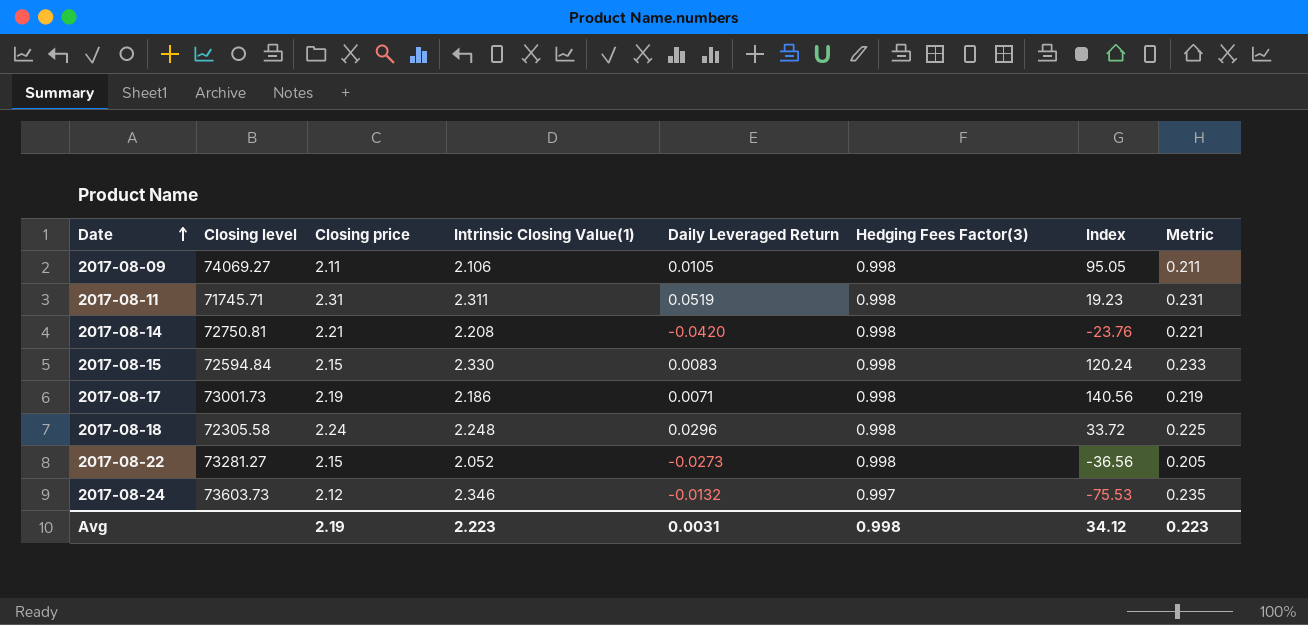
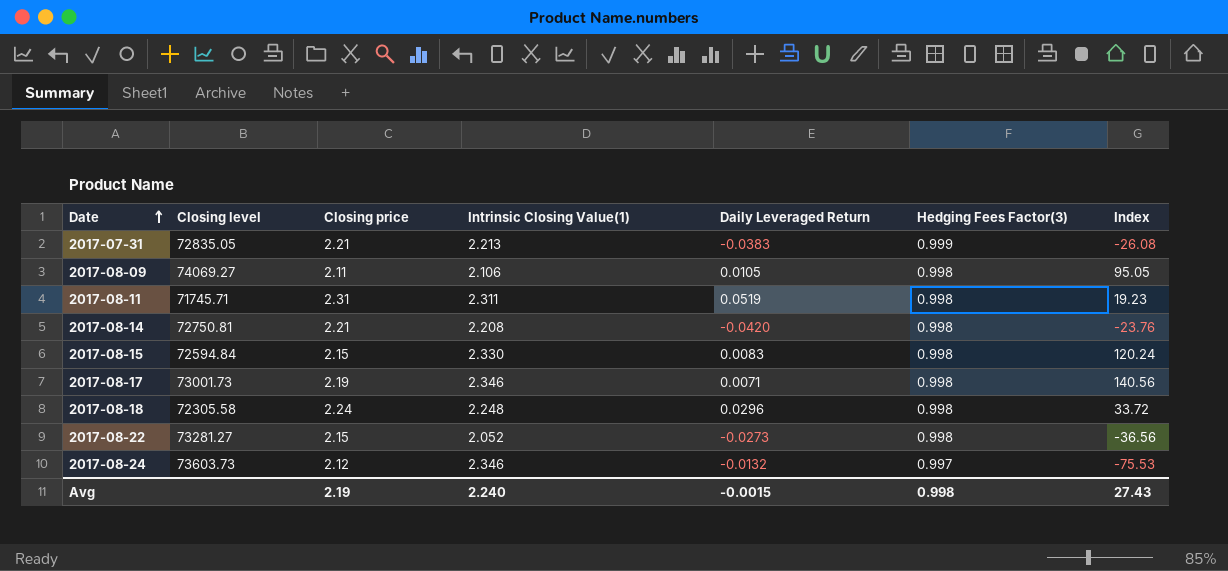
column Metric | formula: [Intrinsic Closing Value(1)] * 0.1 -> none
row 2017-07-31: none -> 72835.05 | 2.21 | 2.213 | -0.0383 | 0.999 | -26.08
2017-08-17 | Intrinsic Closing Value(1): 2.186 -> 2.346
Avg | Intrinsic Closing Value(1): 2.223 -> 2.240
Avg | Daily Leveraged Return: 0.0031 -> -0.0015
Avg | Index: 34.12 -> 27.43

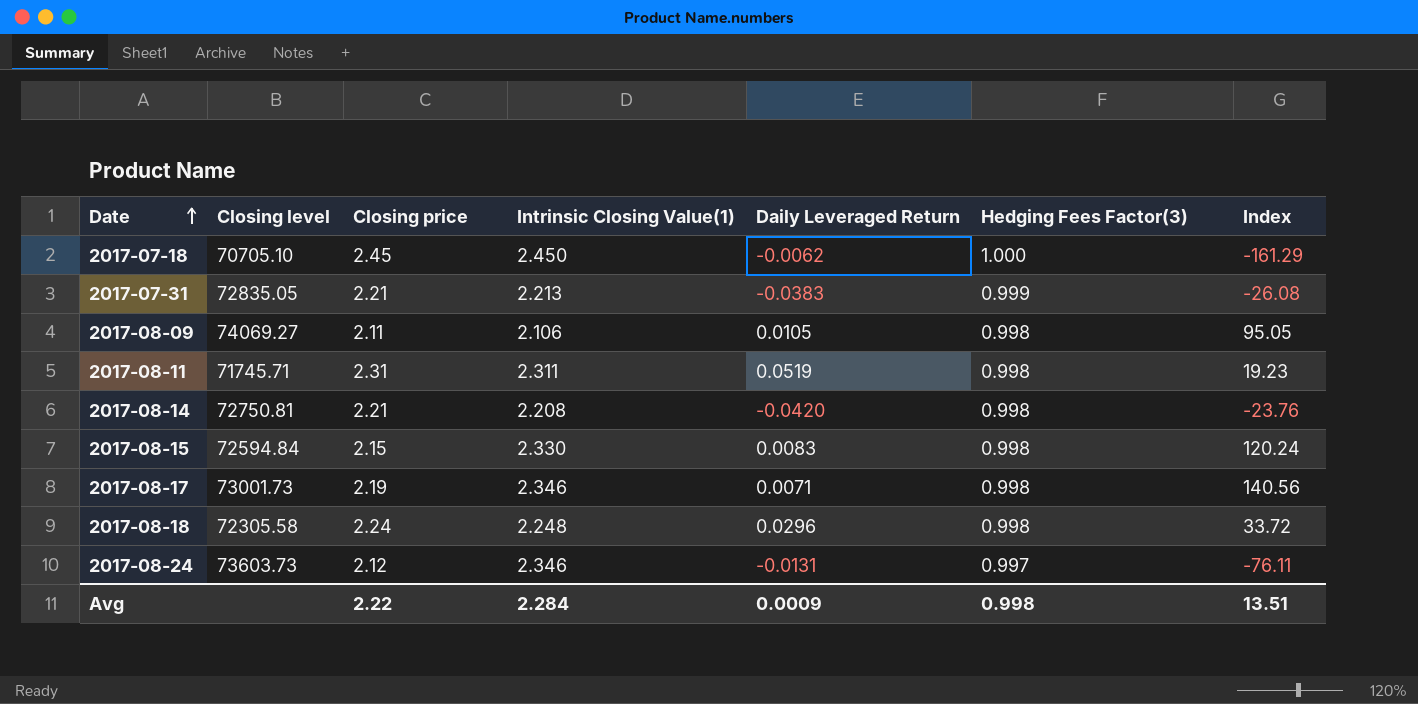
row 2017-08-22: 73281.27 | 2.15 | 2.052 | -0.0273 | 0.998 | -36.56 -> none
row 2017-07-18: none -> 70705.10 | 2.45 | 2.450 | -0.0062 | 1.000 | -161.29
2017-08-24 | Daily Leveraged Return: -0.0132 -> -0.0131
2017-08-24 | Index: -75.53 -> -76.11
Avg | Closing price: 2.19 -> 2.22
Avg | Intrinsic Closing Value(1): 2.240 -> 2.284
Avg | Daily Leveraged Return: -0.0015 -> 0.0009
Avg | Index: 27.43 -> 13.51

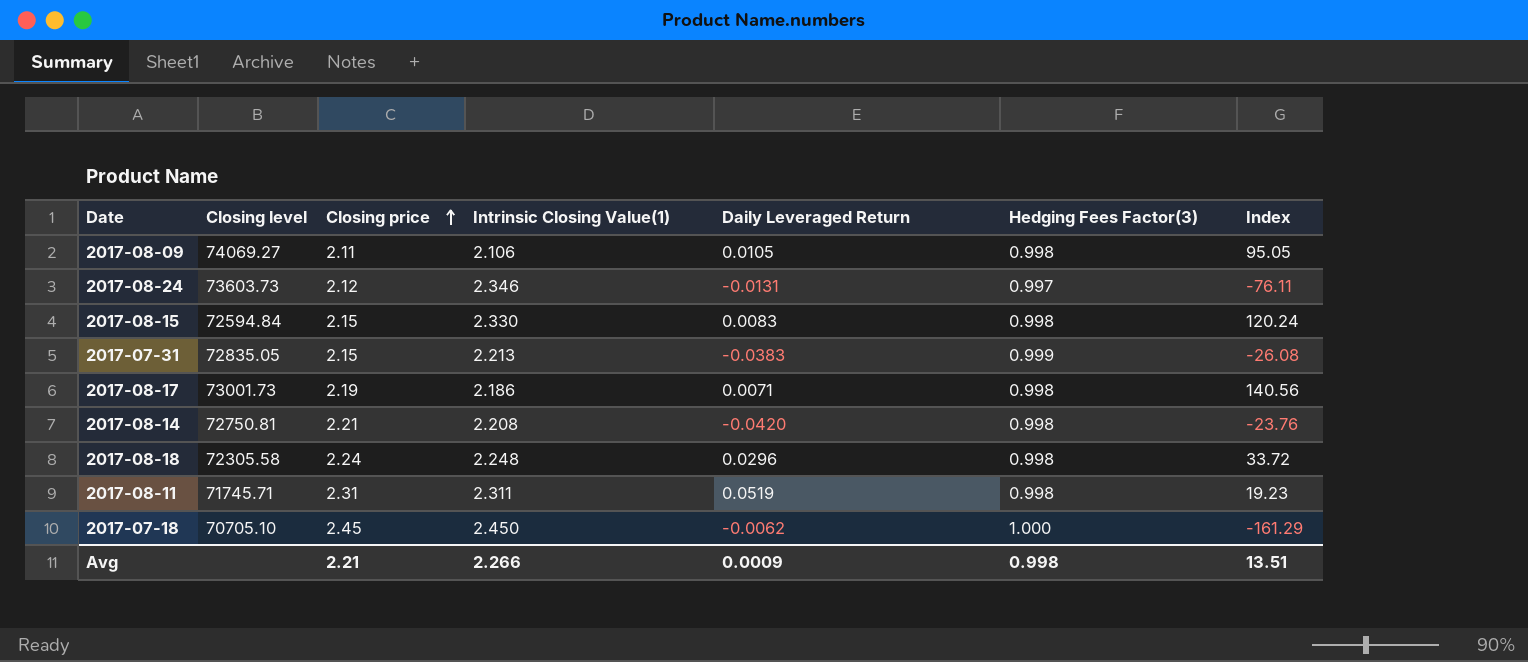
row order: Date ascending -> Closing price ascending
2017-07-31 | Closing price: 2.21 -> 2.15
2017-08-17 | Intrinsic Closing Value(1): 2.346 -> 2.186
Avg | Closing price: 2.22 -> 2.21
Avg | Intrinsic Closing Value(1): 2.284 -> 2.266

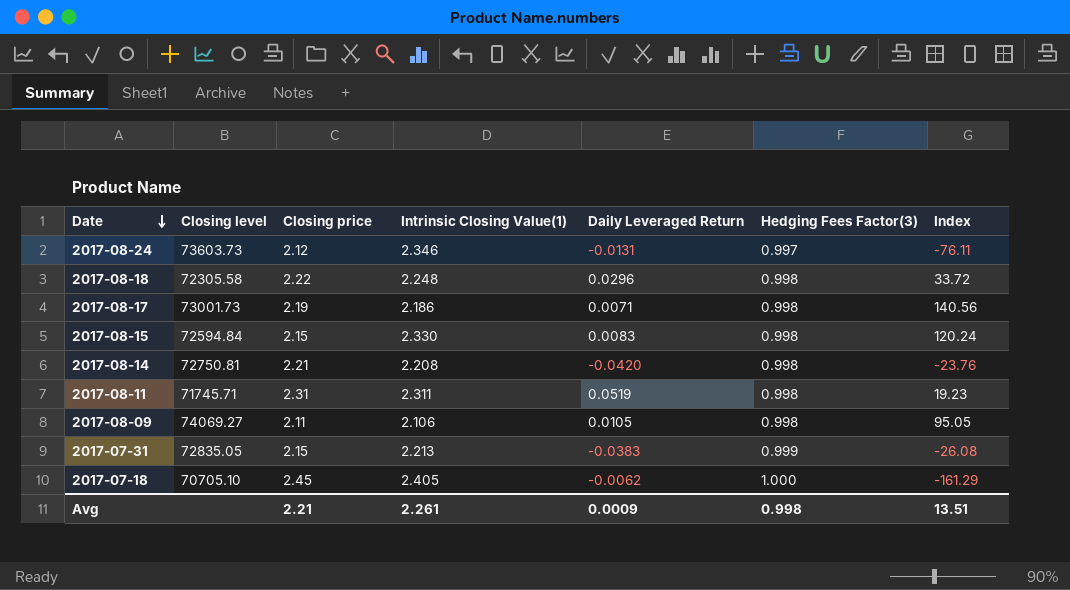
row order: Closing price ascending -> Date descending
2017-08-18 | Closing price: 2.24 -> 2.22
2017-07-18 | Intrinsic Closing Value(1): 2.450 -> 2.405
Avg | Intrinsic Closing Value(1): 2.266 -> 2.261

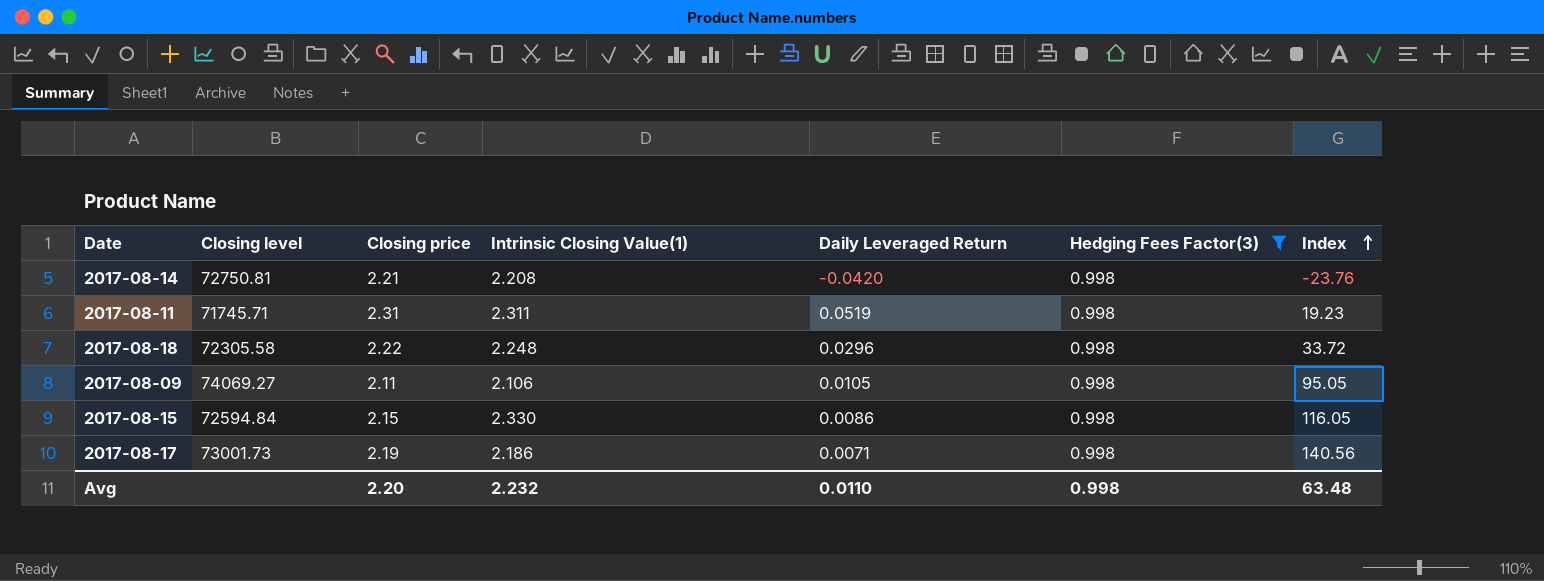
filter: none -> Hedging Fees Factor(3) = 0.998
row order: Date descending -> Index ascending
2017-08-15 | Daily Leveraged Return: 0.0083 -> 0.0086
2017-08-15 | Index: 120.24 -> 116.05
Avg | Closing price: 2.21 -> 2.20
Avg | Intrinsic Closing Value(1): 2.261 -> 2.232
Avg | Daily Leveraged Return: 0.0009 -> 0.0110
Avg | Index: 13.51 -> 63.48

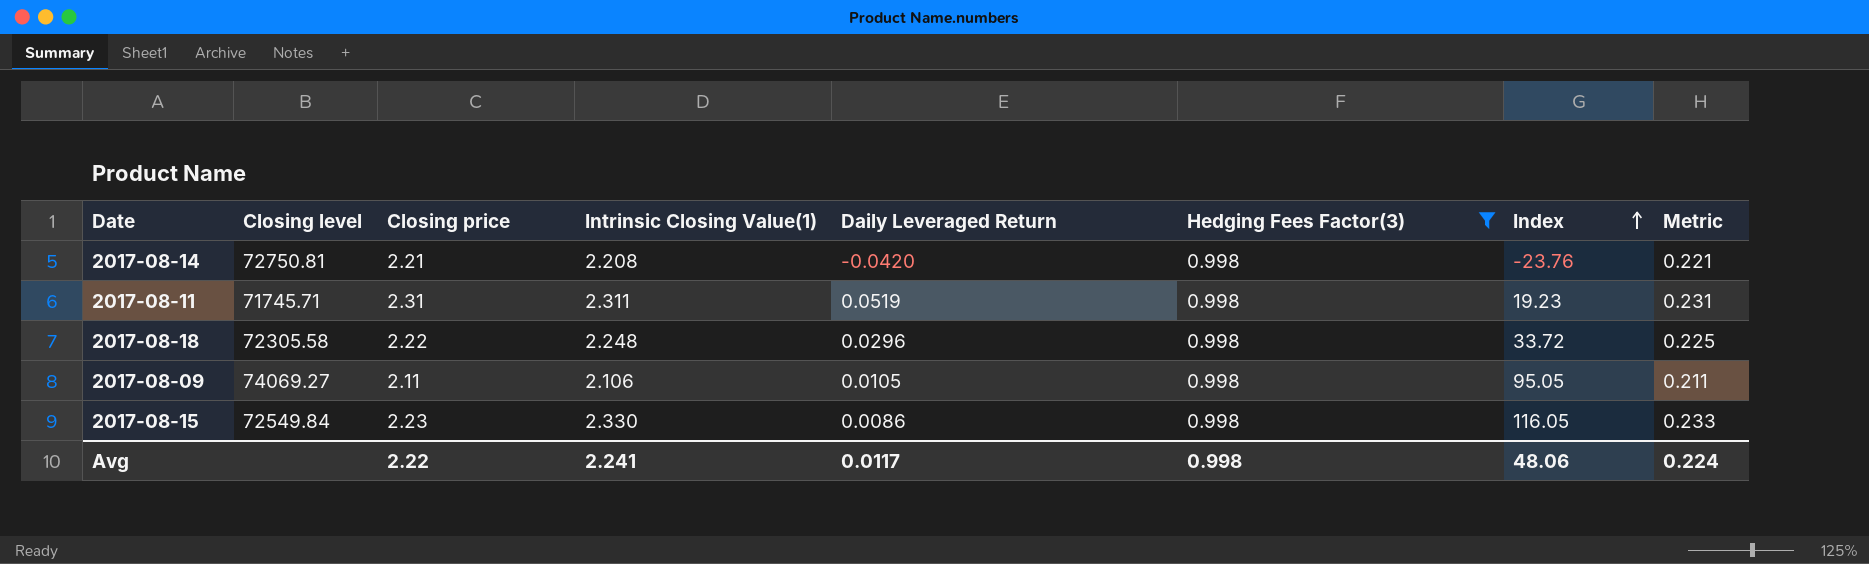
column Metric | formula: none -> [Intrinsic Closing Value(1)] * 0.1
row 2017-08-17: 73001.73 | 2.19 | 2.186 | 0.0071 | 0.998 | 140.56 -> none
2017-08-15 | Closing level: 72594.84 -> 72549.84
2017-08-15 | Closing price: 2.15 -> 2.23
Avg | Closing price: 2.20 -> 2.22
Avg | Intrinsic Closing Value(1): 2.232 -> 2.241
Avg | Daily Leveraged Return: 0.0110 -> 0.0117
Avg | Index: 63.48 -> 48.06

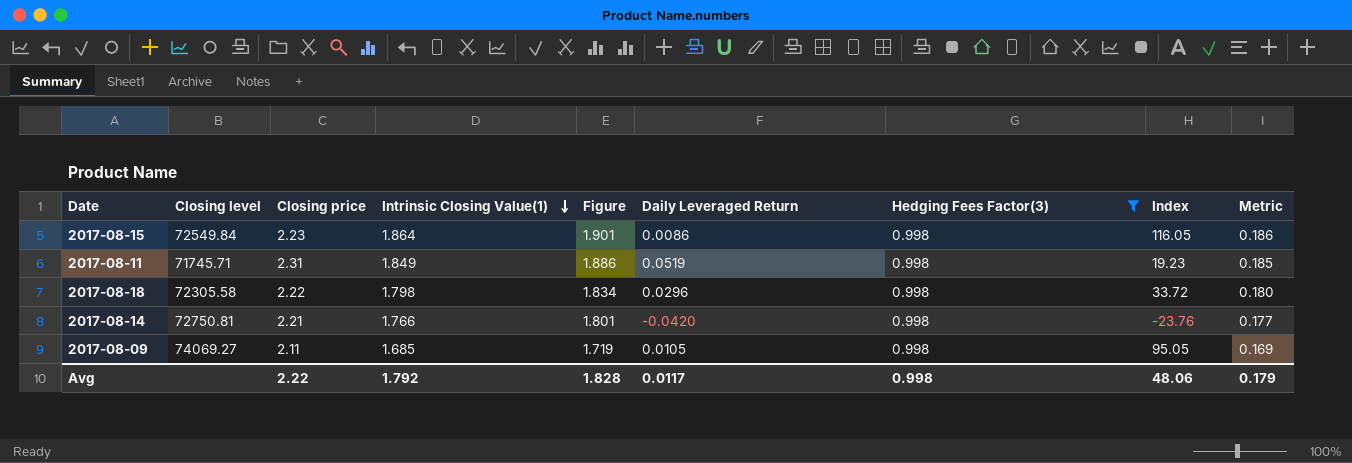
row order: Index ascending -> Intrinsic Closing Value(1) descending
column Figure | formula: none -> [Intrinsic Closing Value(1)] * 1.02
2017-08-15 | Intrinsic Closing Value(1): 2.330 -> 1.864
2017-08-15 | Metric: 0.233 -> 0.186
2017-08-11 | Intrinsic Closing Value(1): 2.311 -> 1.849
2017-08-11 | Metric: 0.231 -> 0.185
2017-08-18 | Intrinsic Closing Value(1): 2.248 -> 1.798
2017-08-18 | Metric: 0.225 -> 0.180
2017-08-14 | Intrinsic Closing Value(1): 2.208 -> 1.766
2017-08-14 | Metric: 0.221 -> 0.177
2017-08-09 | Intrinsic Closing Value(1): 2.106 -> 1.685
2017-08-09 | Metric: 0.211 -> 0.169
Avg | Intrinsic Closing Value(1): 2.241 -> 1.792
Avg | Metric: 0.224 -> 0.179

